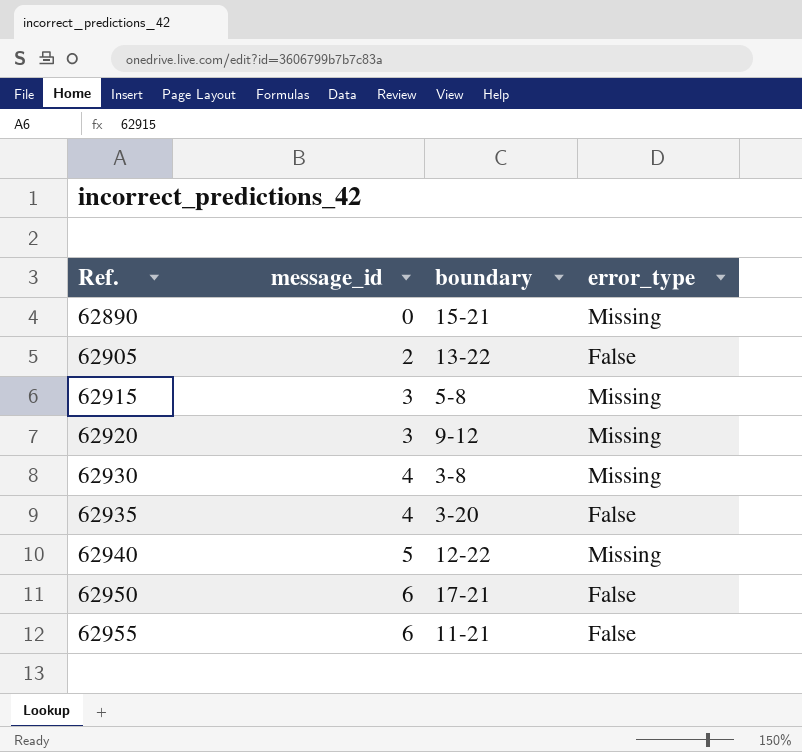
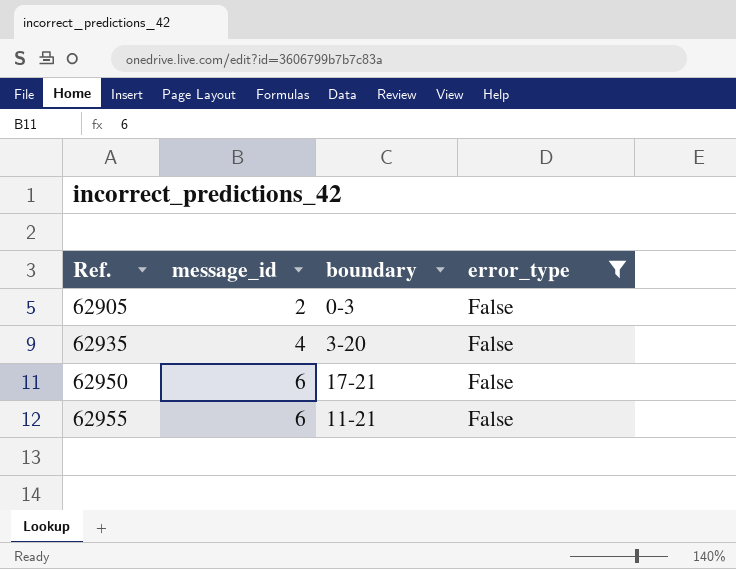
filter: none -> error_type = False
62905 | boundary: 13-22 -> 0-3

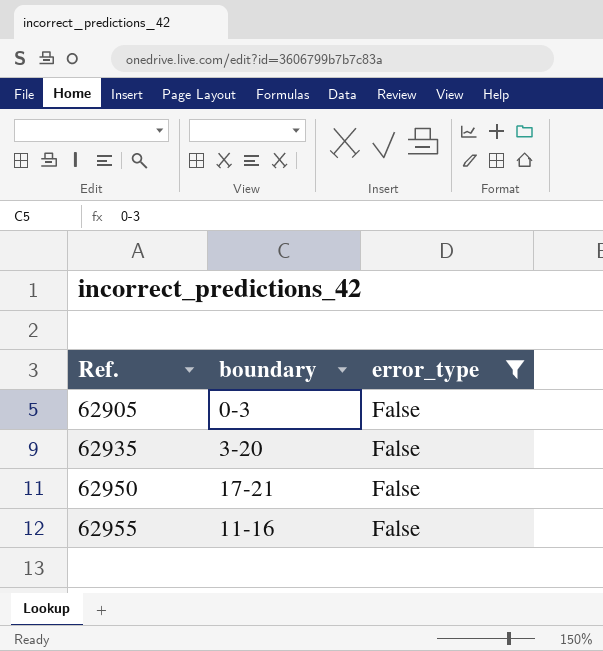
column message_id | position: 2 -> none
62955 | boundary: 11-21 -> 11-16

